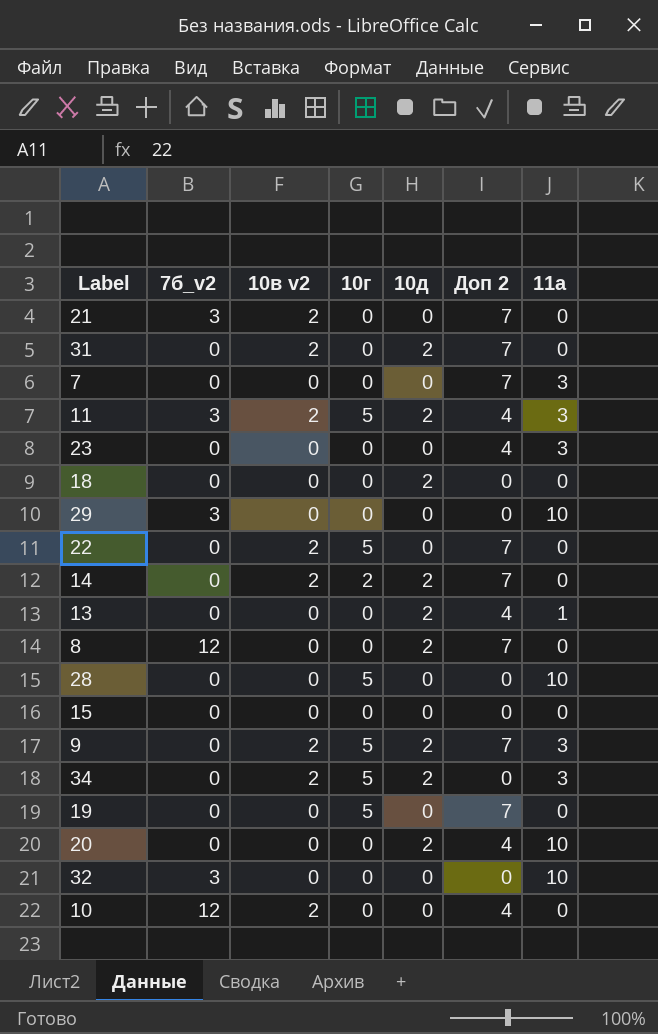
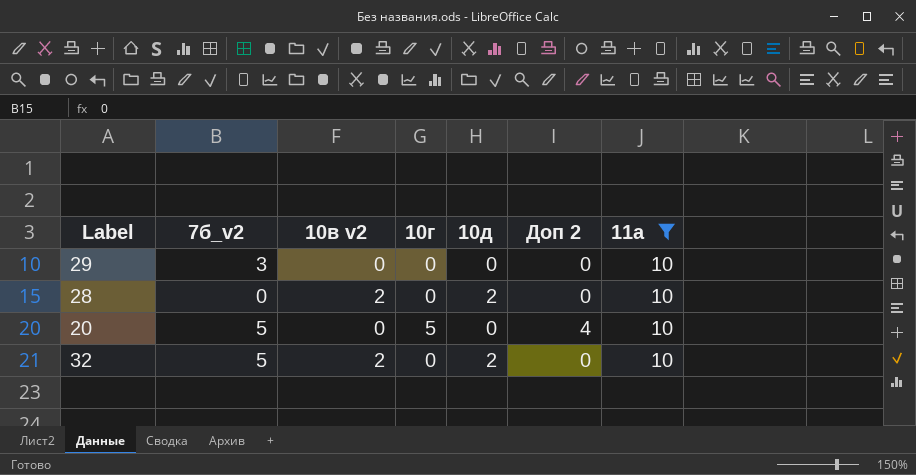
filter: none -> 11а = 10
28 | 10в v2: 0 -> 2
28 | 10г: 5 -> 0
28 | 10д: 0 -> 2
20 | 7б_v2: 0 -> 5
20 | 10г: 0 -> 5
20 | 10д: 2 -> 0
32 | 7б_v2: 3 -> 5
32 | 10в v2: 0 -> 2
32 | 10д: 0 -> 2

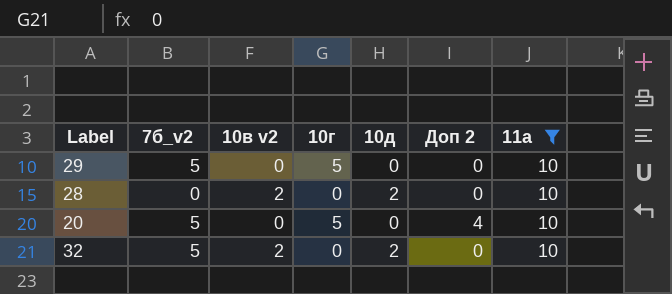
29 | 7б_v2: 3 -> 5
29 | 10г: 0 -> 5

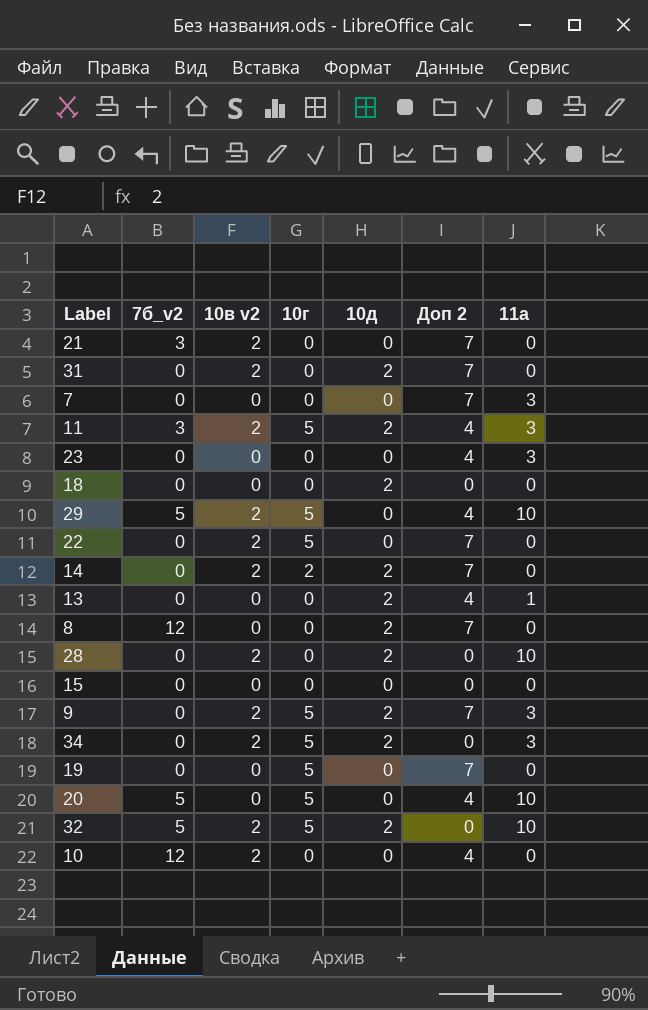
filter: 11а = 10 -> none
29 | 10в v2: 0 -> 2
29 | Доп 2: 0 -> 4
32 | 10г: 0 -> 5

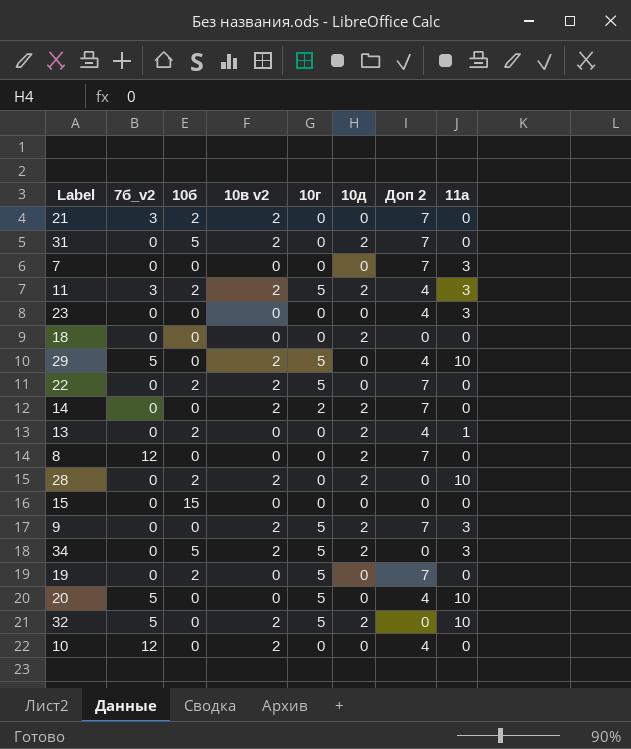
column 10б | position: none -> 3

